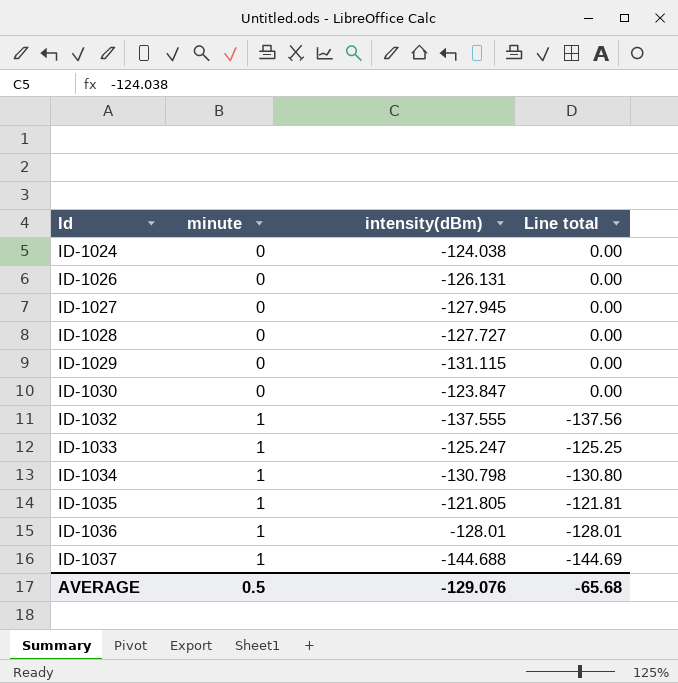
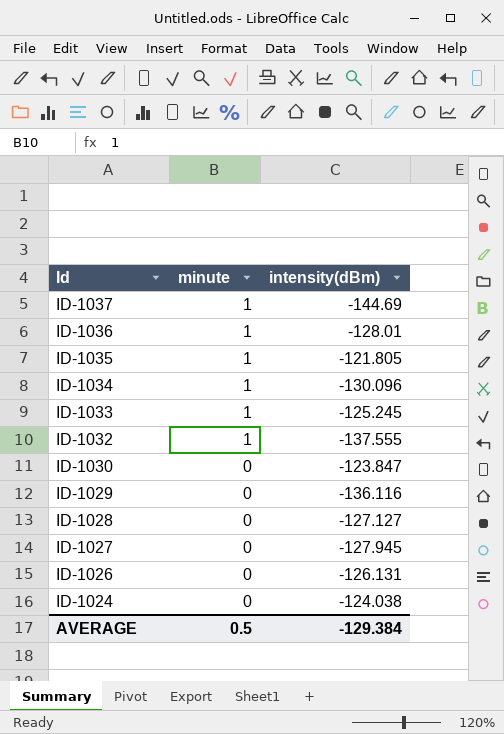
row order: Id ascending -> Id descending
column Line total | formula: [minute] * [intensity(dBm)] -> none
ID-1037 | intensity(dBm): -144.688 -> -144.69
ID-1034 | intensity(dBm): -130.798 -> -130.096
ID-1033 | intensity(dBm): -125.247 -> -125.245
ID-1029 | intensity(dBm): -131.115 -> -136.116
ID-1028 | intensity(dBm): -127.727 -> -127.127
AVERAGE | intensity(dBm): -129.076 -> -129.384

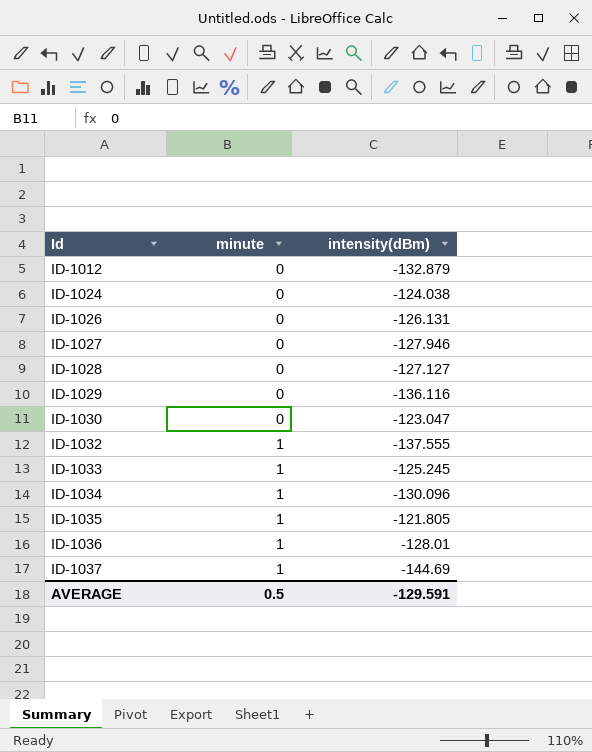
row order: Id descending -> Id ascending
row ID-1012: none -> 0 | -132.879
ID-1027 | intensity(dBm): -127.945 -> -127.946
ID-1030 | intensity(dBm): -123.847 -> -123.047
AVERAGE | intensity(dBm): -129.384 -> -129.591

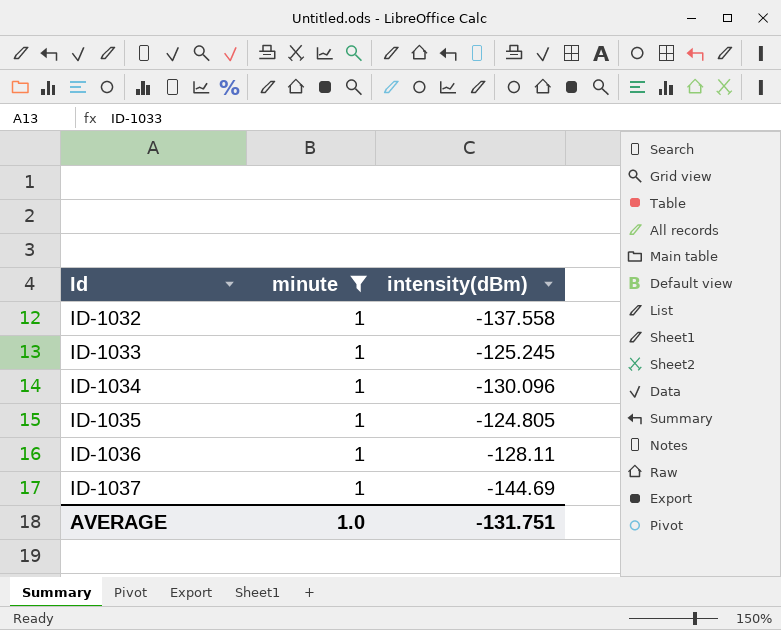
filter: none -> minute = 1
ID-1032 | intensity(dBm): -137.555 -> -137.558
ID-1035 | intensity(dBm): -121.805 -> -124.805
ID-1036 | intensity(dBm): -128.01 -> -128.11
AVERAGE | minute: 0.5 -> 1.0
AVERAGE | intensity(dBm): -129.591 -> -131.751

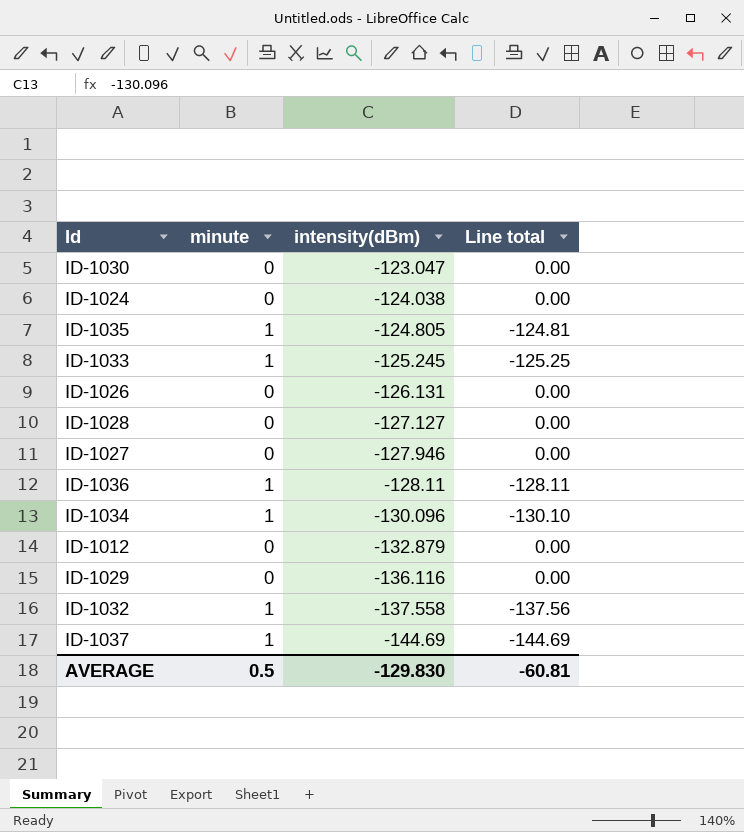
filter: minute = 1 -> none
row order: Id ascending -> intensity(dBm) descending
column Line total | formula: none -> [minute] * [intensity(dBm)]
AVERAGE | minute: 1.0 -> 0.5
AVERAGE | intensity(dBm): -131.751 -> -129.830

